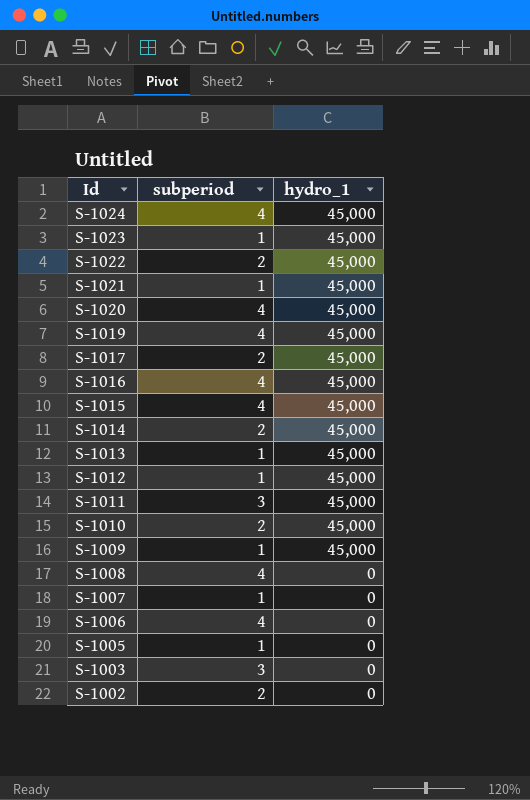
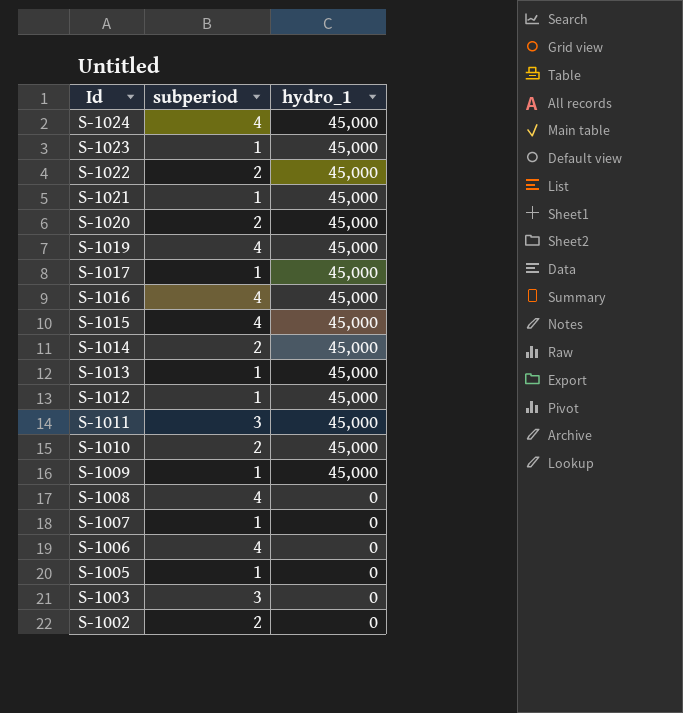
S-1020 | subperiod: 4 -> 2
S-1017 | subperiod: 2 -> 1

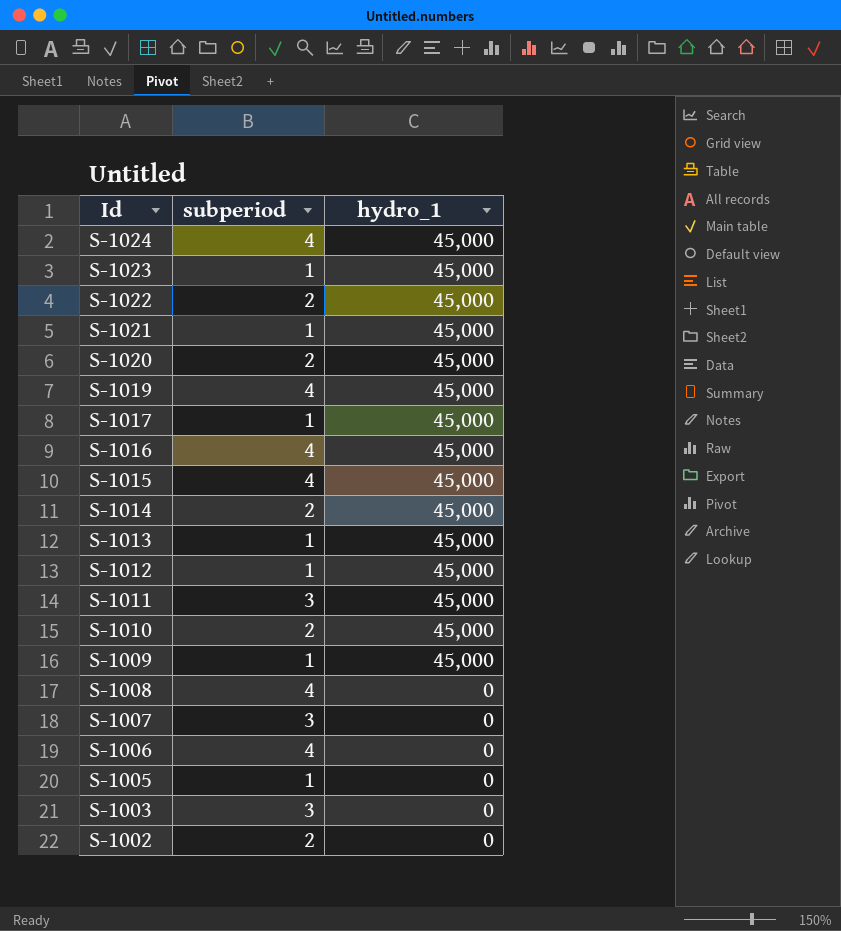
S-1007 | subperiod: 1 -> 3

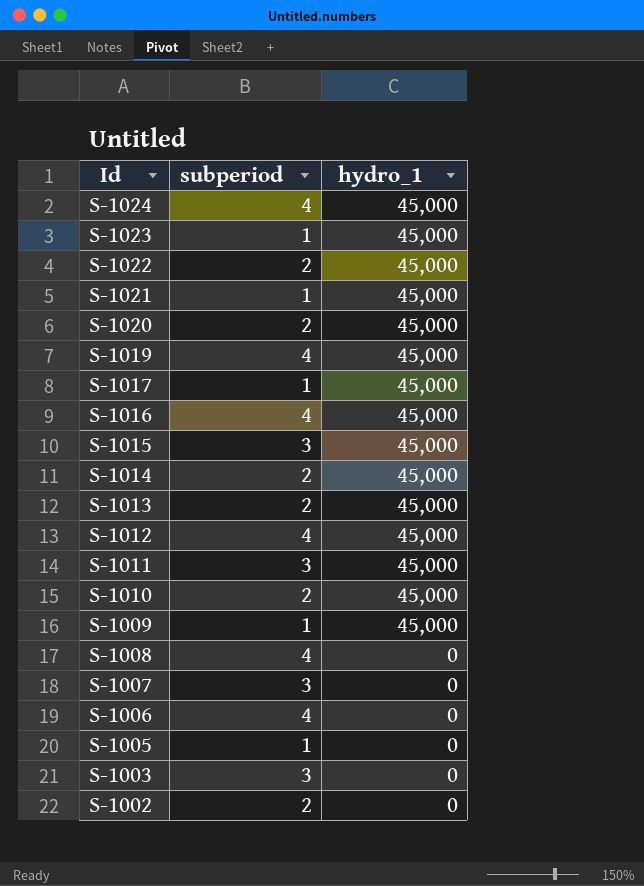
S-1015 | subperiod: 4 -> 3
S-1013 | subperiod: 1 -> 2
S-1012 | subperiod: 1 -> 4

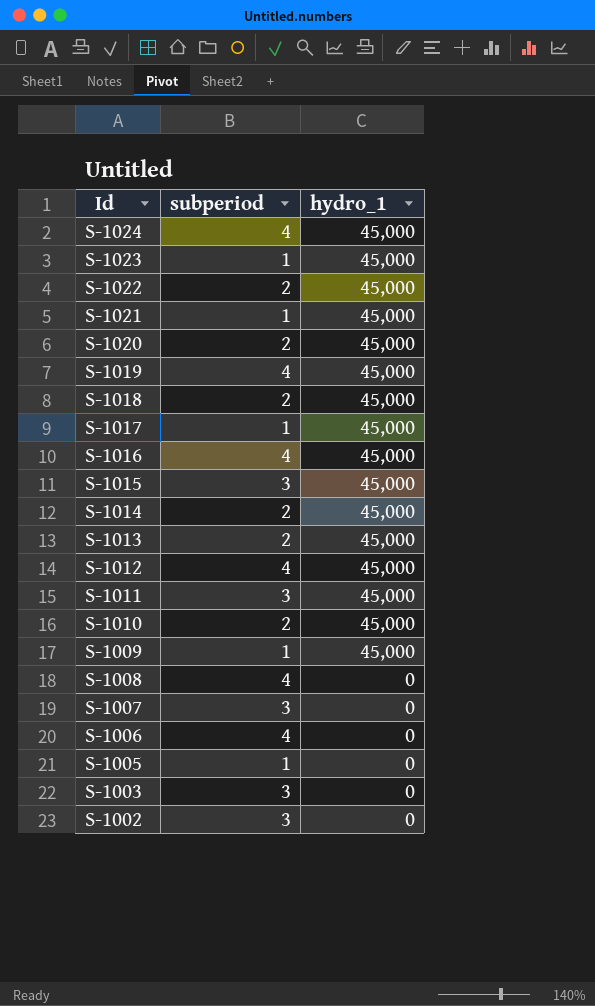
row S-1018: none -> 2 | 45,000
S-1002 | subperiod: 2 -> 3

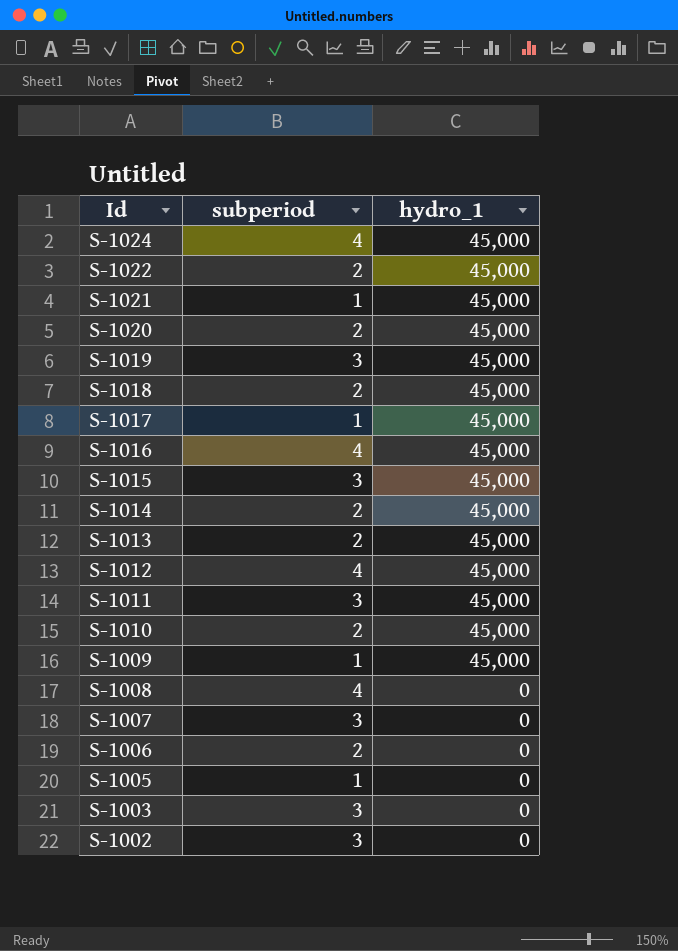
row S-1023: 1 | 45,000 -> none
S-1019 | subperiod: 4 -> 3
S-1006 | subperiod: 4 -> 2

